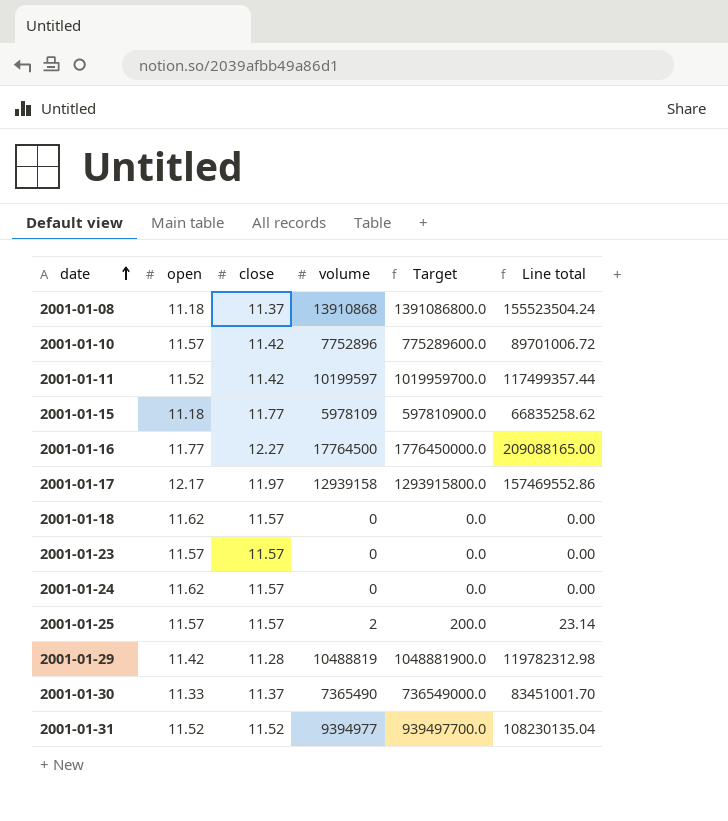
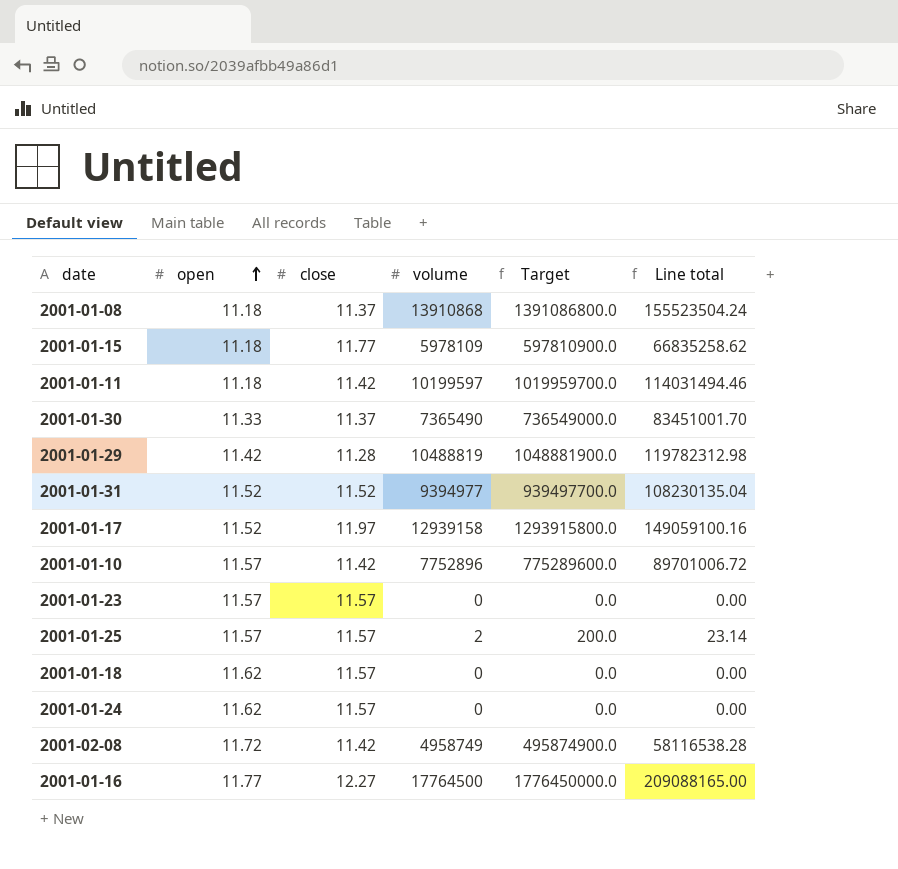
row order: date ascending -> open ascending
2001-01-11 | open: 11.52 -> 11.18
2001-01-11 | Line total: 117499357.44 -> 114031494.46
2001-01-17 | open: 12.17 -> 11.52
2001-01-17 | Line total: 157469552.86 -> 149059100.16
row 2001-02-08: none -> 11.72 | 11.42 | 4958749 | 495874900.0 | 58116538.28

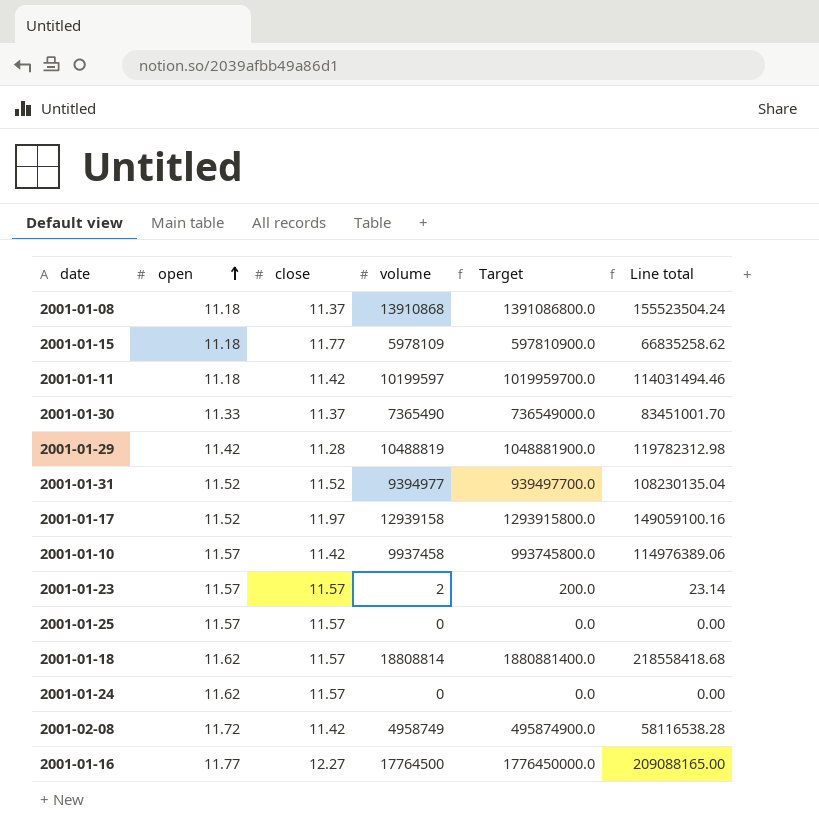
2001-01-10 | volume: 7752896 -> 9937458
2001-01-10 | Target: 775289600.0 -> 993745800.0
2001-01-10 | Line total: 89701006.72 -> 114976389.06
2001-01-23 | volume: 0 -> 2
2001-01-23 | Target: 0.0 -> 200.0
2001-01-23 | Line total: 0.00 -> 23.14
2001-01-25 | volume: 2 -> 0
2001-01-25 | Target: 200.0 -> 0.0
2001-01-25 | Line total: 23.14 -> 0.00
2001-01-18 | volume: 0 -> 18808814
2001-01-18 | Target: 0.0 -> 1880881400.0
2001-01-18 | Line total: 0.00 -> 218558418.68

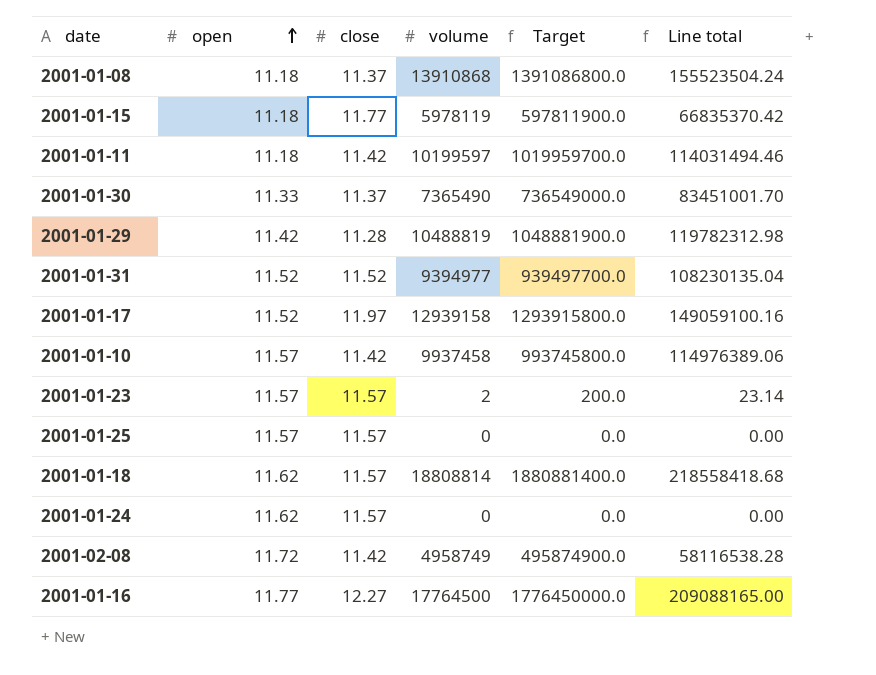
2001-01-15 | volume: 5978109 -> 5978119
2001-01-15 | Target: 597810900.0 -> 597811900.0
2001-01-15 | Line total: 66835258.62 -> 66835370.42

